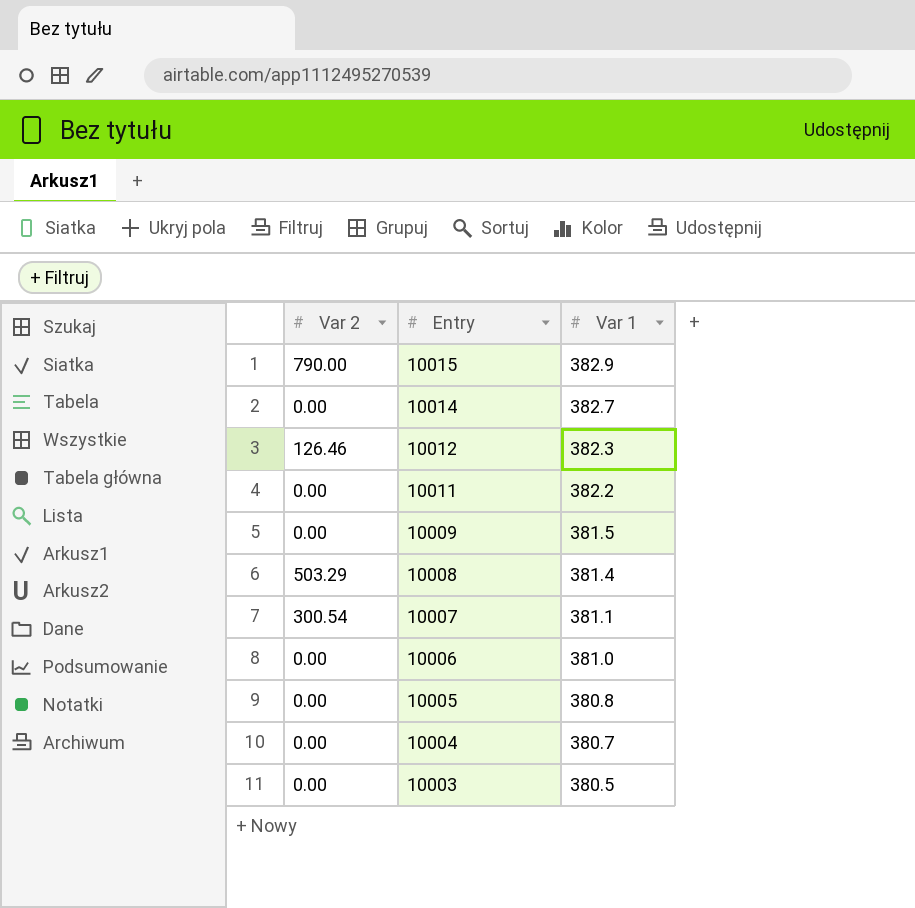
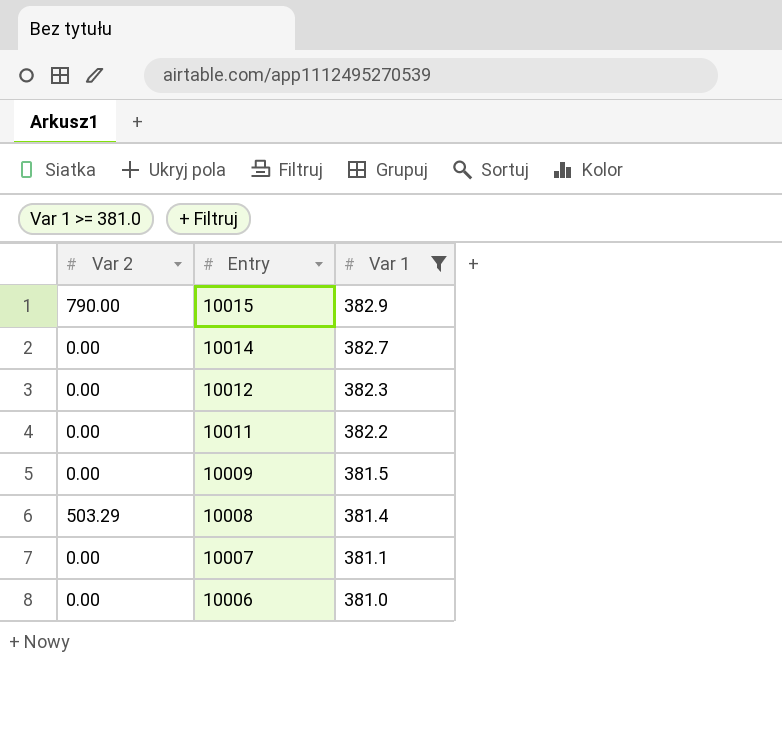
filter: none -> Var 1 >= 381.0
10012 | Var 2: 126.46 -> 0.00
10007 | Var 2: 300.54 -> 0.00

